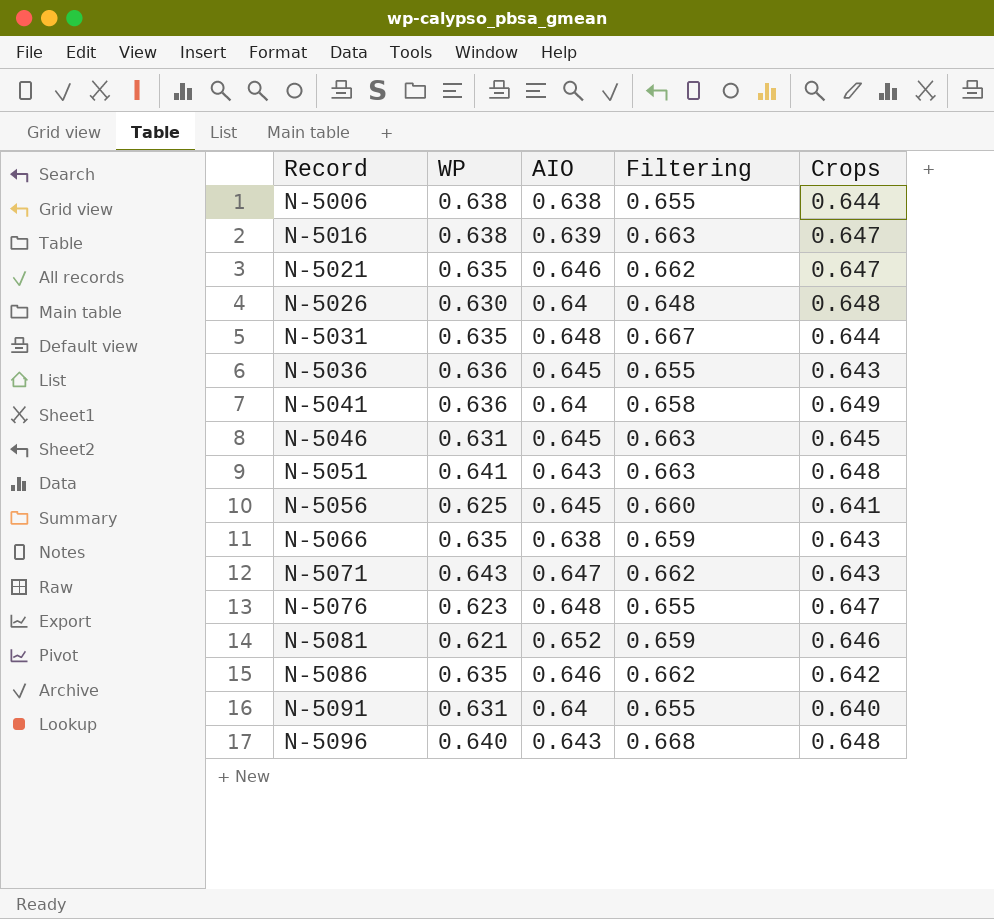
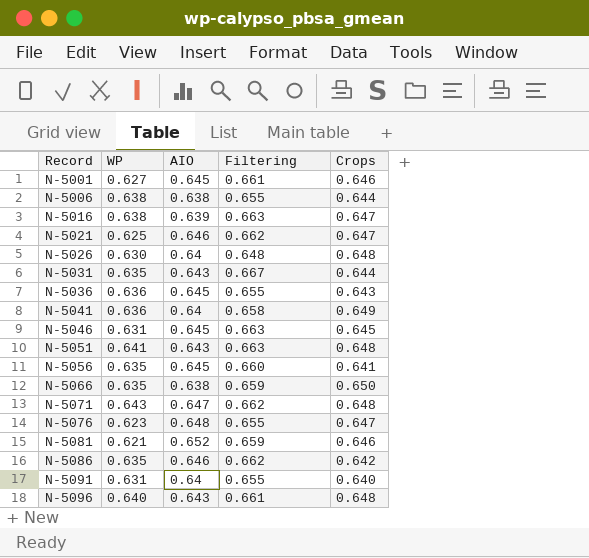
row N-5001: none -> 0.627 | 0.645 | 0.661 | 0.646
N-5021 | WP: 0.635 -> 0.625
N-5031 | AIO: 0.648 -> 0.643
N-5056 | WP: 0.625 -> 0.635
N-5066 | Crops: 0.643 -> 0.650
N-5071 | Crops: 0.643 -> 0.648
N-5096 | Filtering: 0.668 -> 0.661

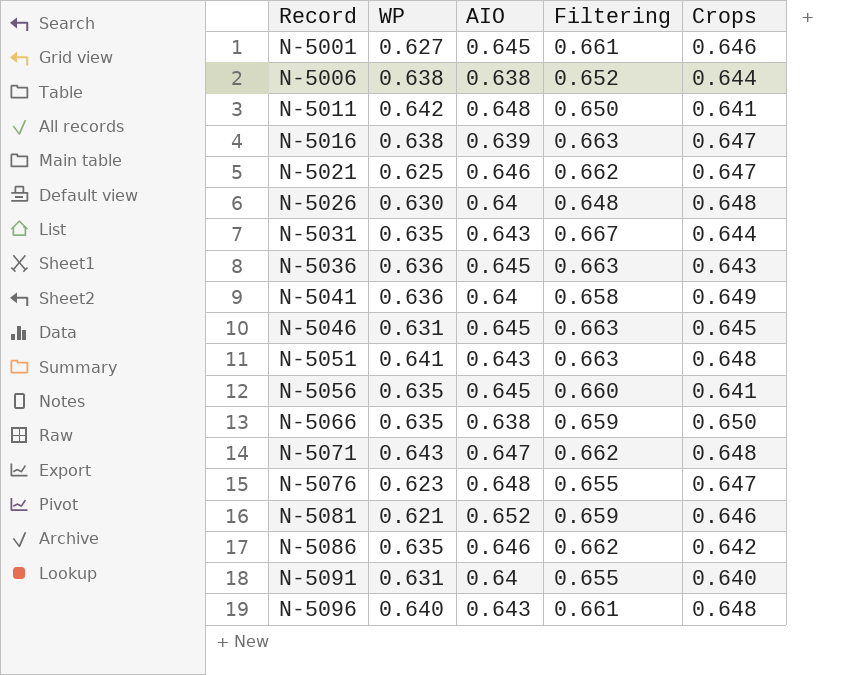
N-5006 | Filtering: 0.655 -> 0.652
row N-5011: none -> 0.642 | 0.648 | 0.650 | 0.641
N-5036 | Filtering: 0.655 -> 0.663

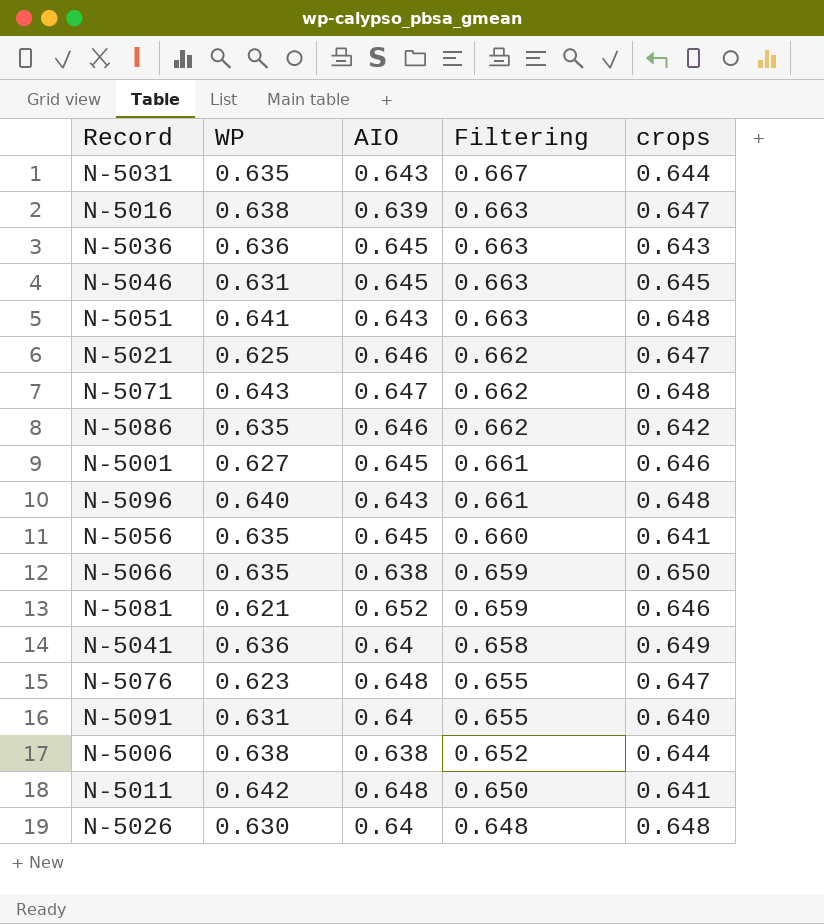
row order: Record ascending -> Filtering descending
column name: Crops -> crops

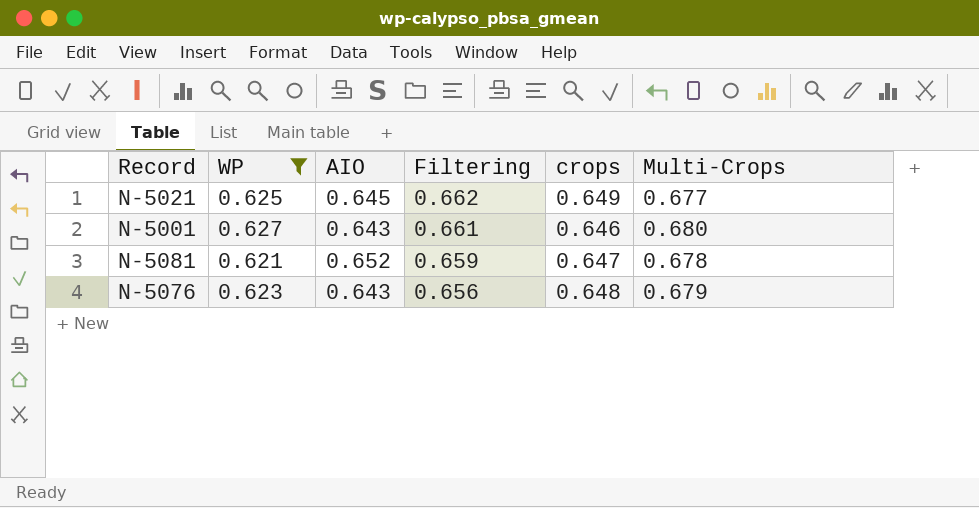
filter: none -> WP <= 0.627
column Multi-Crops | position: none -> 6
N-5021 | AIO: 0.646 -> 0.645
N-5021 | crops: 0.647 -> 0.649
N-5001 | AIO: 0.645 -> 0.643
N-5081 | crops: 0.646 -> 0.647
N-5076 | AIO: 0.648 -> 0.643
N-5076 | Filtering: 0.655 -> 0.656
N-5076 | crops: 0.647 -> 0.648

